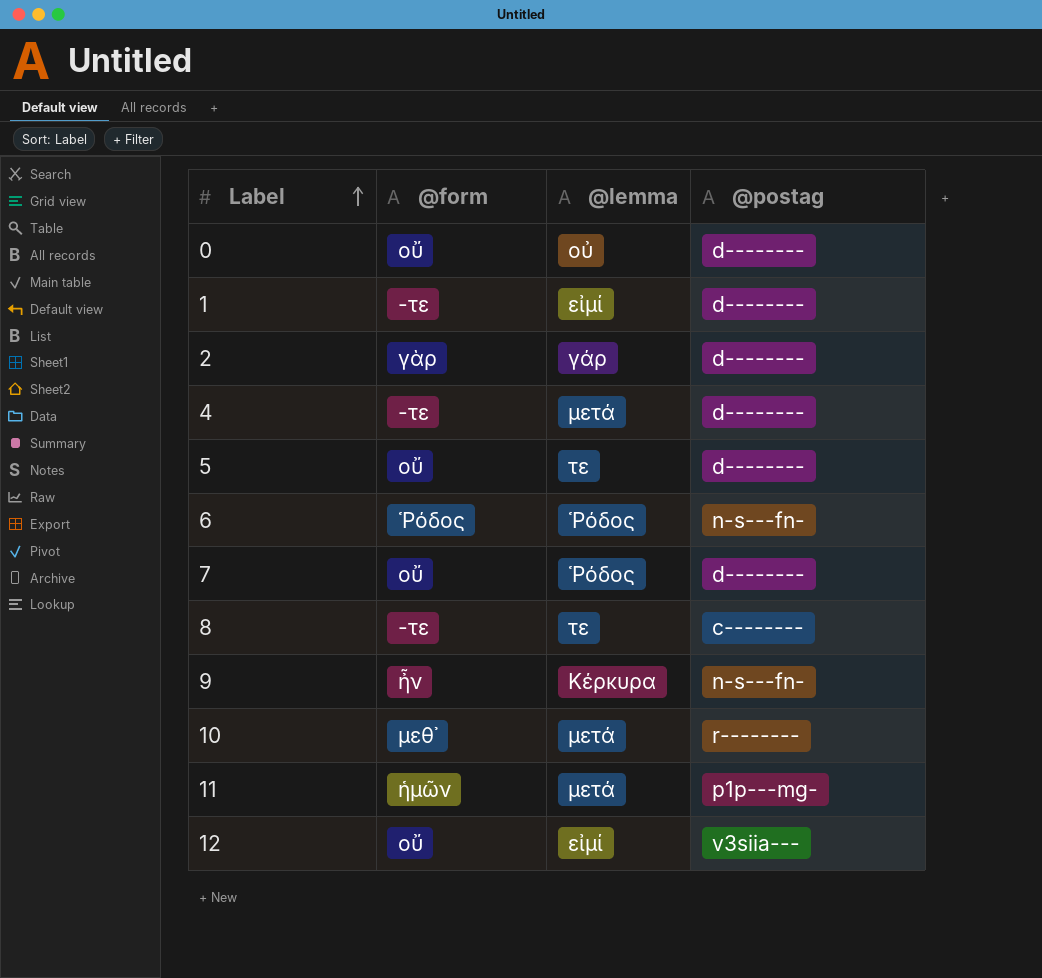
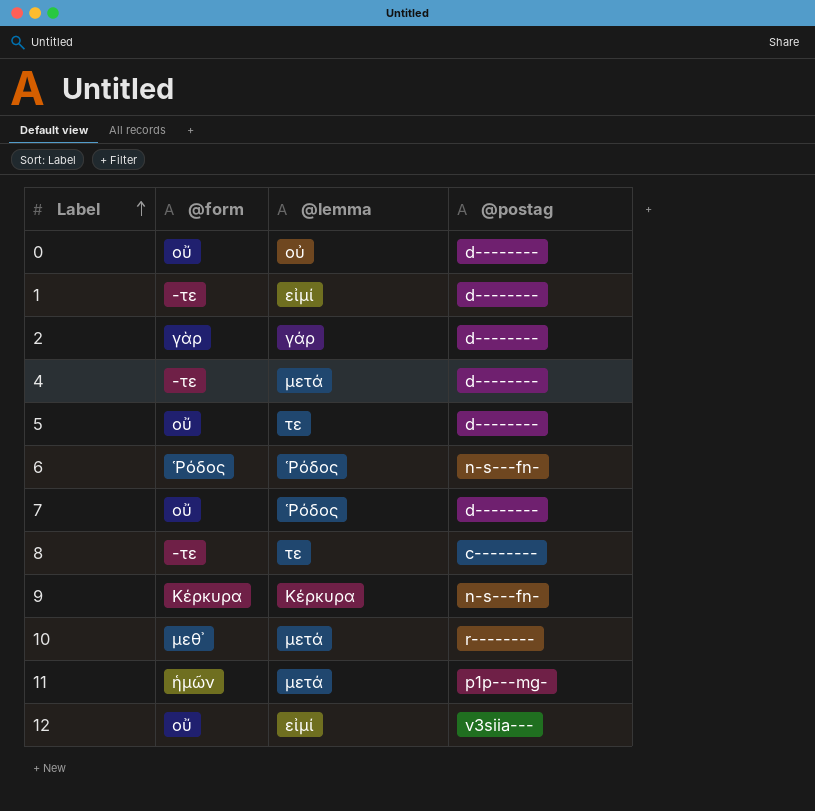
9 | @form: ἦν -> Κέρκυρα

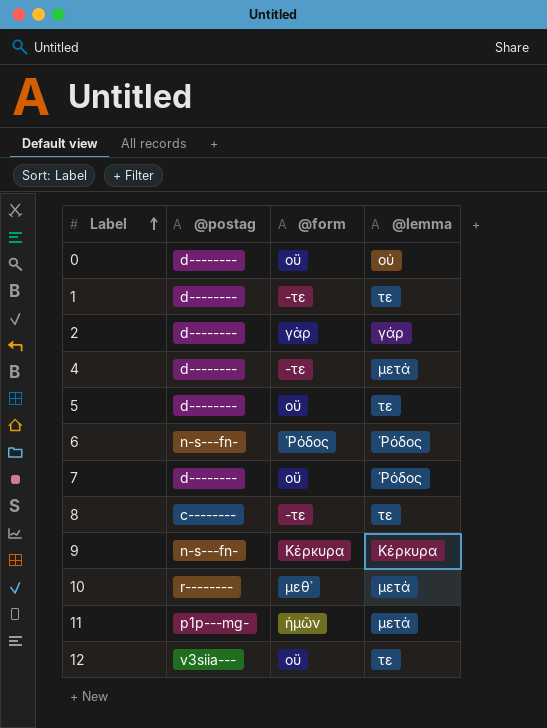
column @postag | position: 4 -> 2
1 | @lemma: εἰμί -> τε
12 | @lemma: εἰμί -> τε

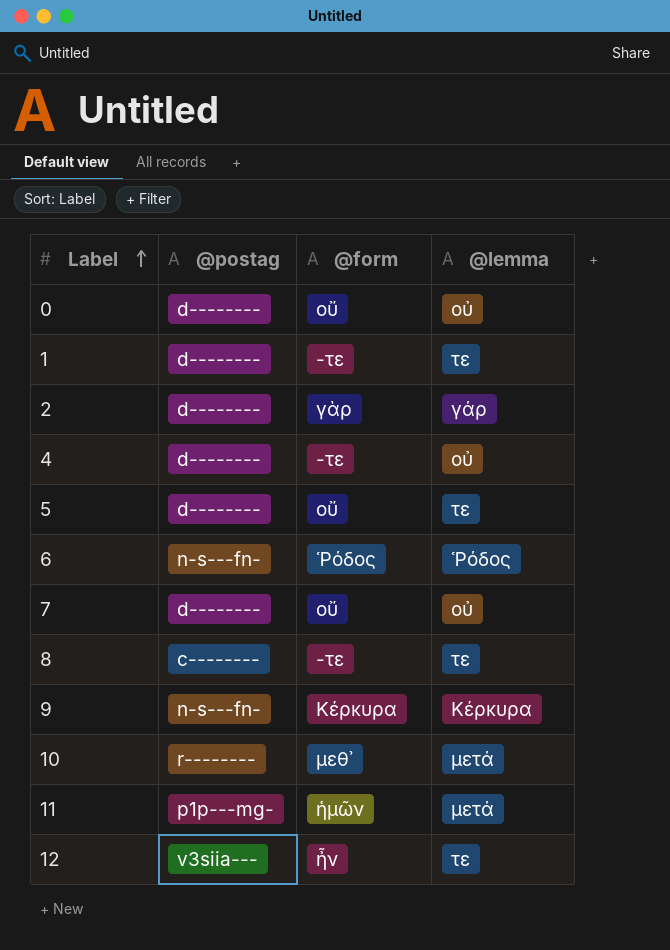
4 | @lemma: μετά -> οὐ
7 | @lemma: Ῥόδος -> οὐ
12 | @form: οὔ -> ἦν

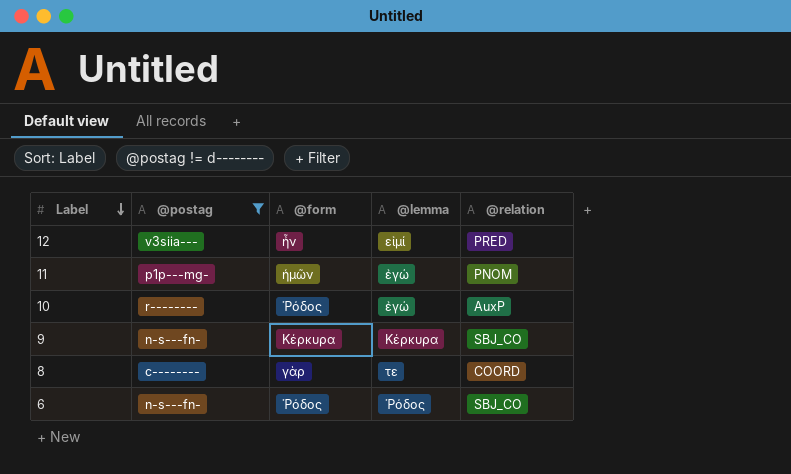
filter: none -> @postag != d--------
row order: Label ascending -> Label descending
column @relation | position: none -> 5
12 | @lemma: τε -> εἰμί
11 | @lemma: μετά -> ἐγώ
10 | @form: μεθ᾽ -> Ῥόδος
10 | @lemma: μετά -> ἐγώ
8 | @form: -τε -> γὰρ

